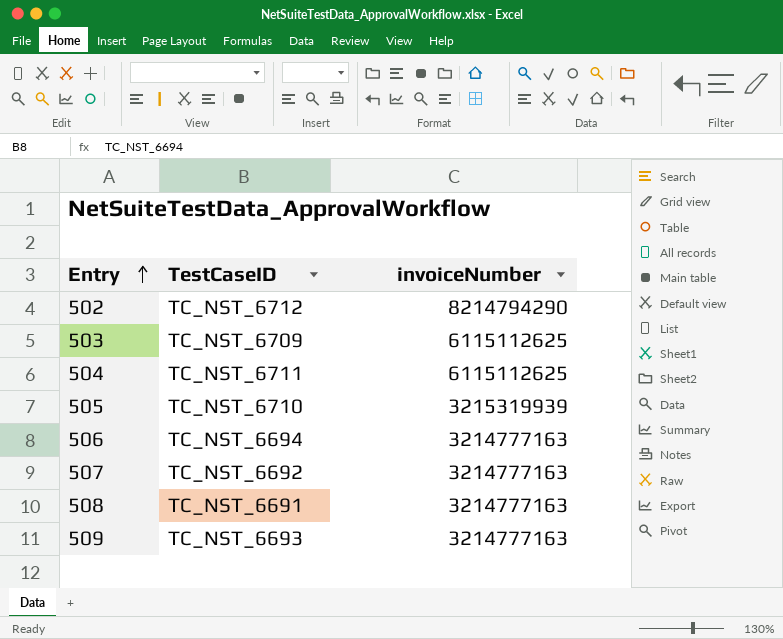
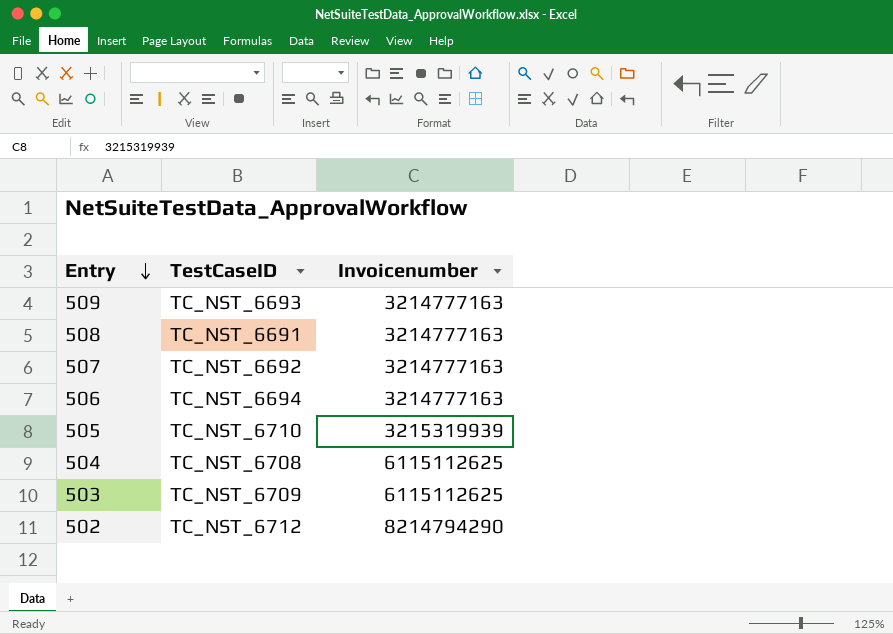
row order: Entry ascending -> Entry descending
column name: invoiceNumber -> Invoicenumber
504 | TestCaseID: TC_NST_6711 -> TC_NST_6708

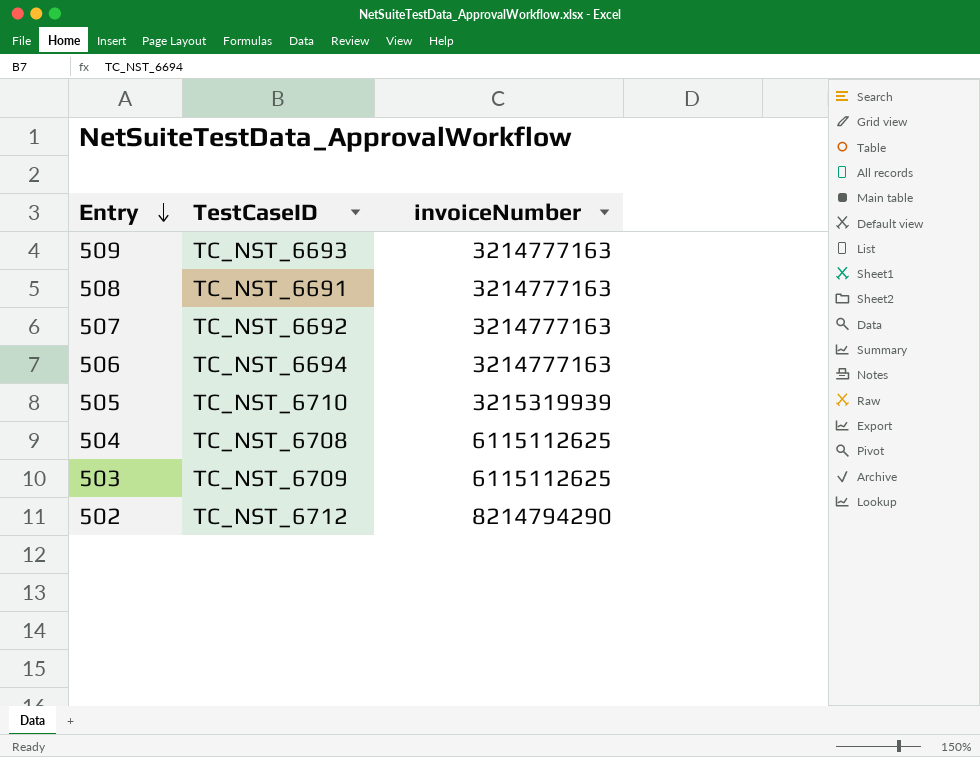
column name: Invoicenumber -> invoiceNumber

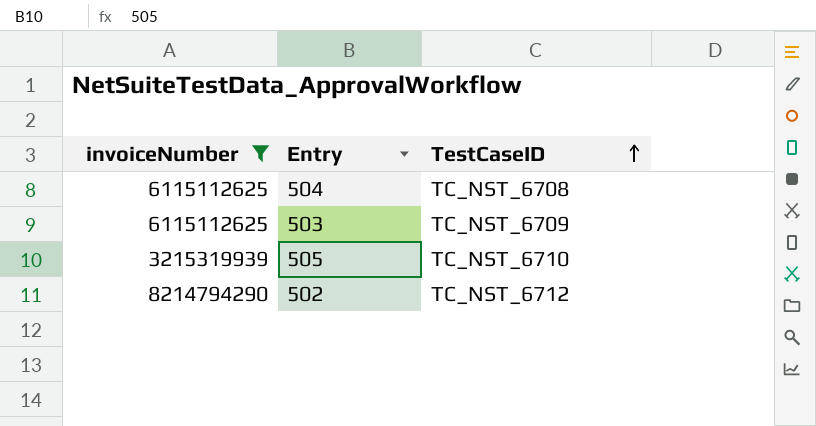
filter: none -> invoiceNumber != 3214777163
row order: Entry descending -> TestCaseID ascending
column invoiceNumber | position: 3 -> 1

